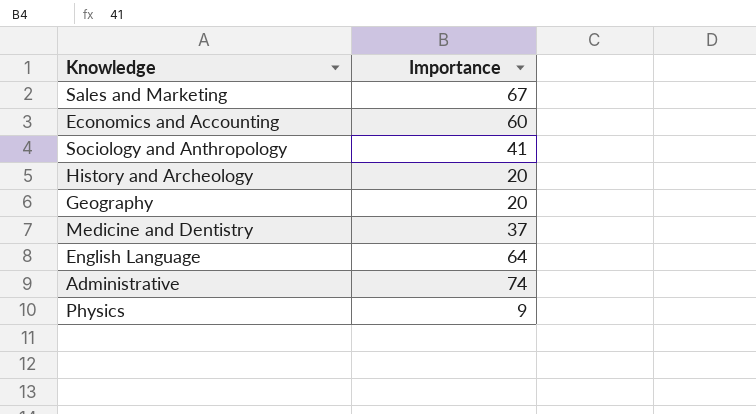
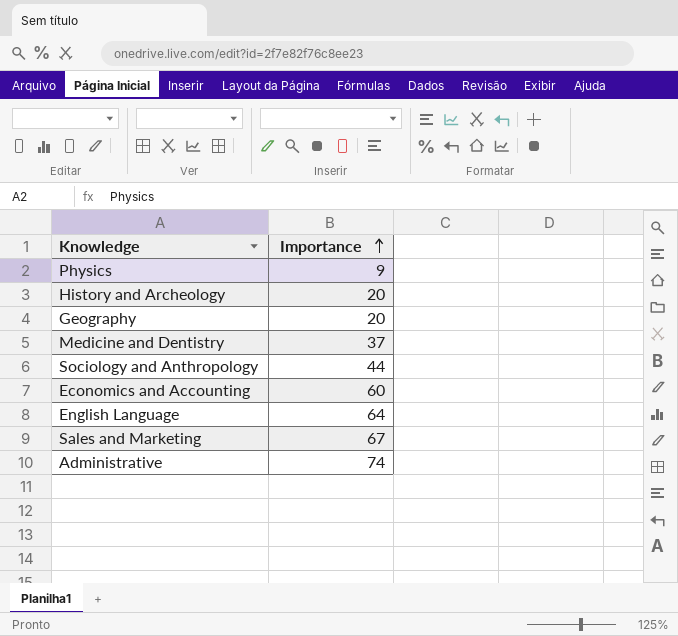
row order: none -> Importance ascending
Sociology and Anthropology | Importance: 41 -> 44

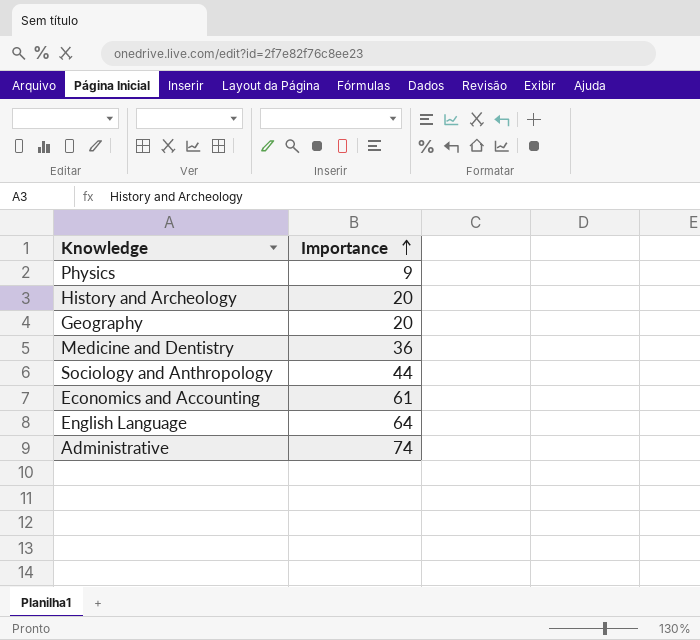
row Sales and Marketing: 67 -> none
Medicine and Dentistry | Importance: 37 -> 36
Economics and Accounting | Importance: 60 -> 61

